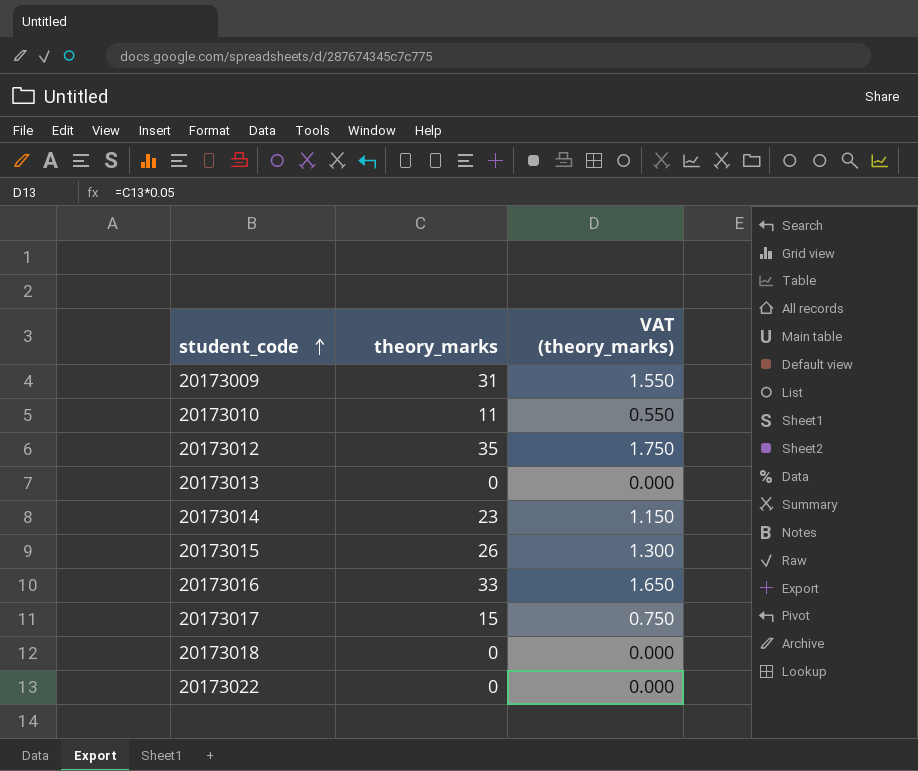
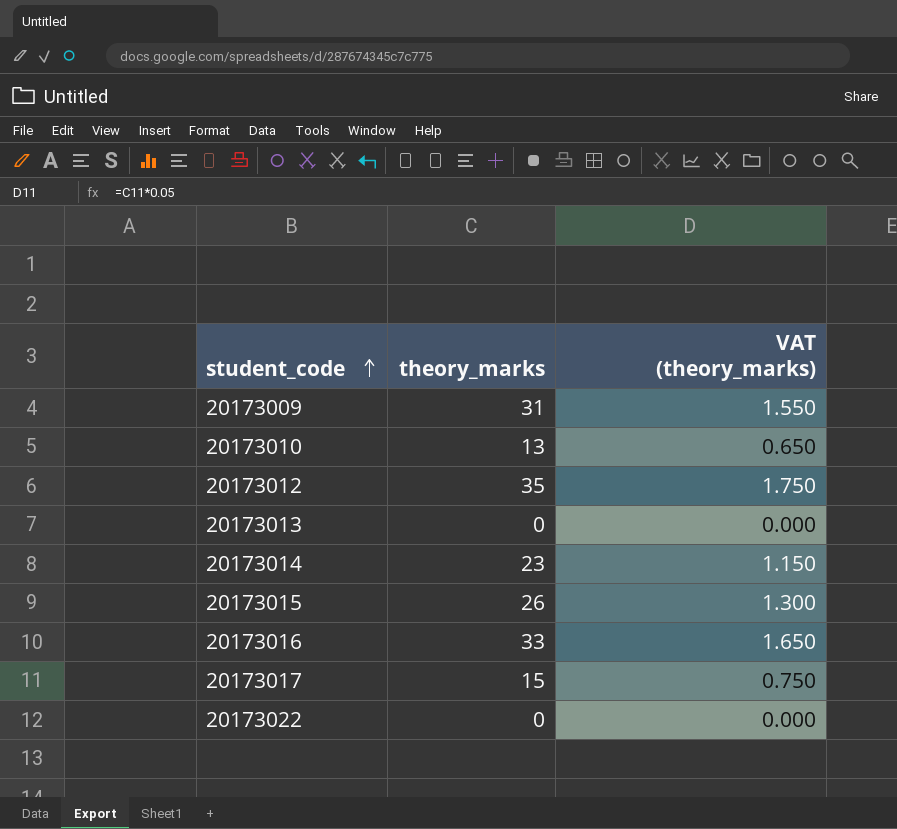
row 20173018: 0 | 0.000 -> none
20173010 | theory_marks: 11 -> 13
20173010 | VAT (theory_marks): 0.550 -> 0.650

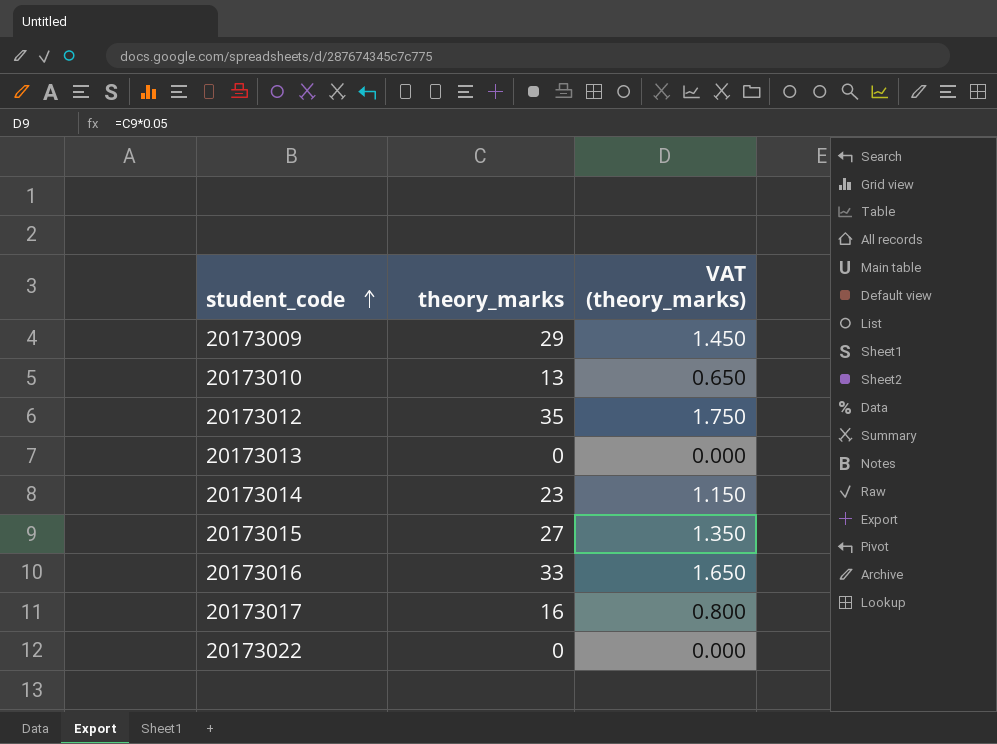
20173009 | theory_marks: 31 -> 29
20173009 | VAT (theory_marks): 1.550 -> 1.450
20173015 | theory_marks: 26 -> 27
20173015 | VAT (theory_marks): 1.300 -> 1.350
20173017 | theory_marks: 15 -> 16
20173017 | VAT (theory_marks): 0.750 -> 0.800

